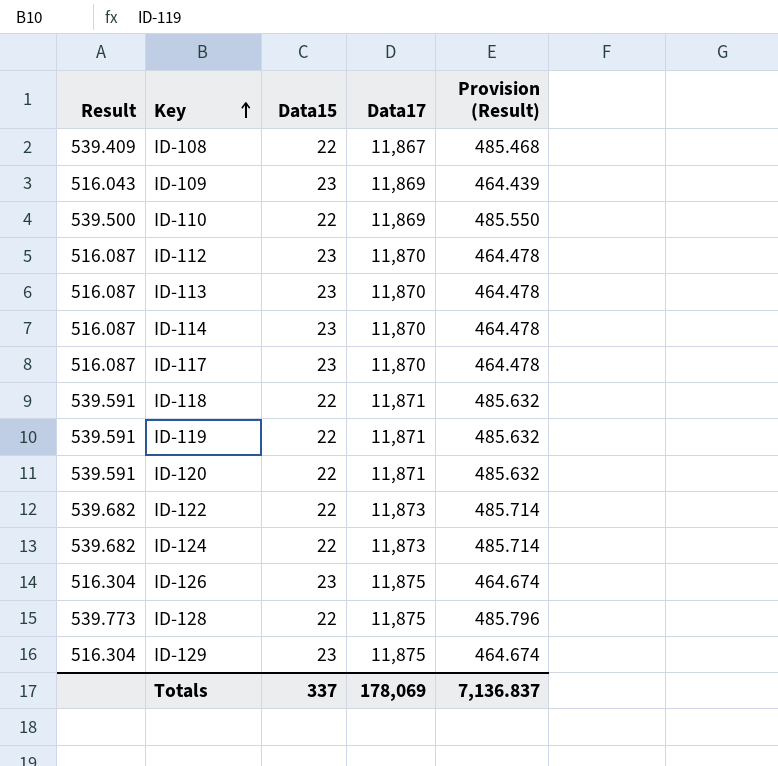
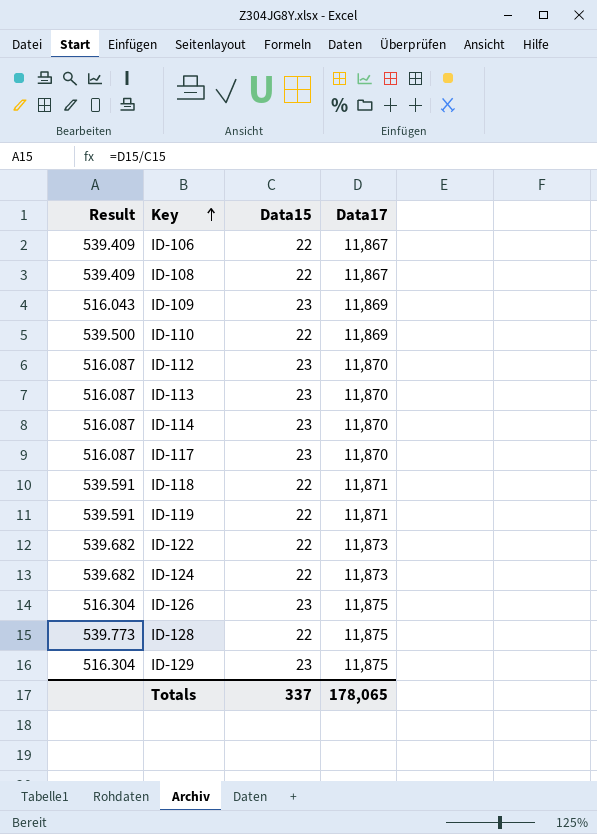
column Provision (Result) | formula: [Result] * 0.9 -> none
row ID-120: 539.591 | 22 | 11,871 | 485.632 -> none
row ID-106: none -> 539.409 | 22 | 11,867
Totals | Data17: 178,069 -> 178,065

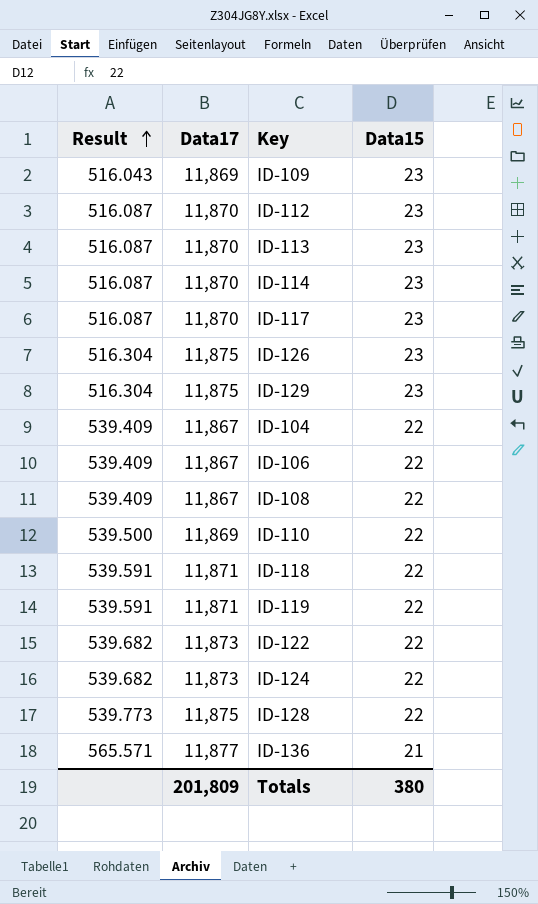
row order: Key ascending -> Result ascending
column Data17 | position: 4 -> 2
row ID-104: none -> 539.409 | 11,867 | 22
row ID-136: none -> 565.571 | 11,877 | 21
Totals | Data17: 178,065 -> 201,809
Totals | Data15: 337 -> 380

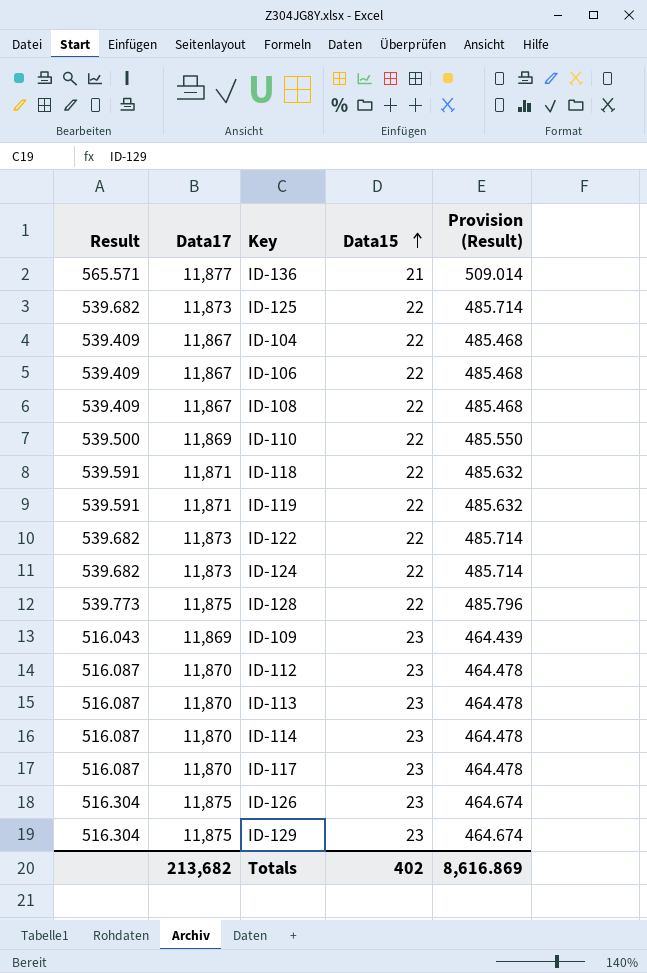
row order: Result ascending -> Data15 ascending
column Provision (Result) | formula: none -> [Result] * 0.9
row ID-125: none -> 539.682 | 11,873 | 22 | 485.714
Totals | Data17: 201,809 -> 213,682
Totals | Data15: 380 -> 402

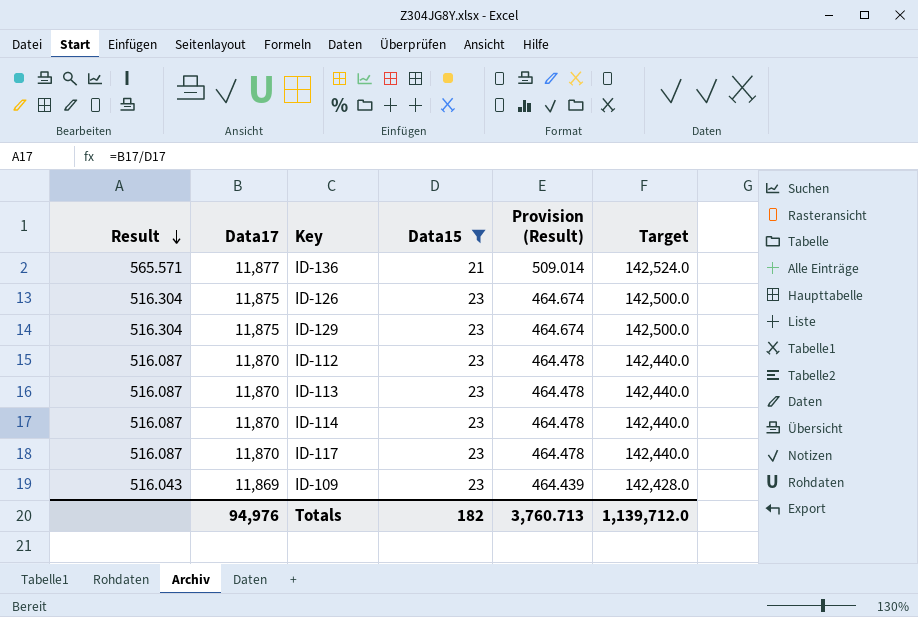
filter: none -> Data15 != 22
row order: Data15 ascending -> Result descending
column Target | formula: none -> [Data17] * 12
Totals | Data17: 213,682 -> 94,976
Totals | Data15: 402 -> 182
Totals | Provision (Result): 8,616.869 -> 3,760.713

